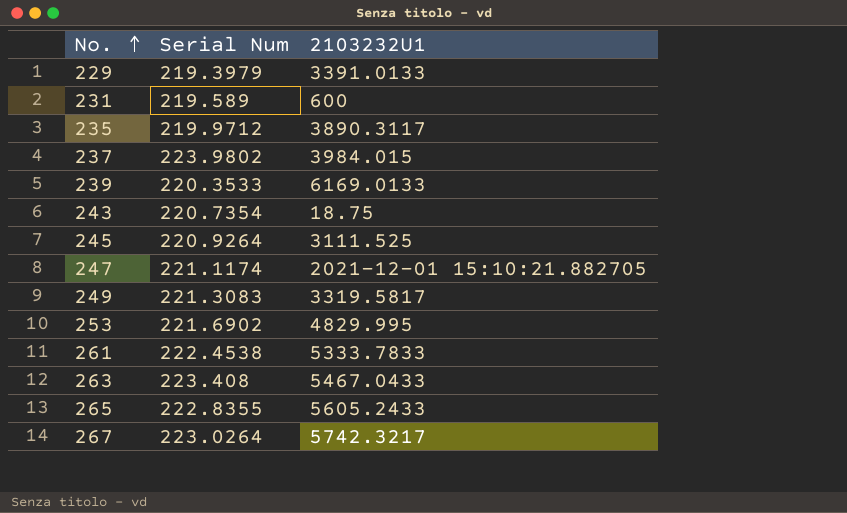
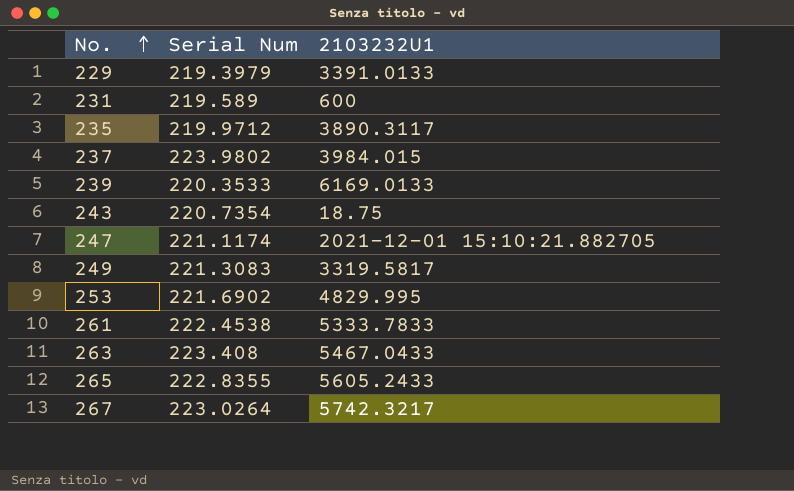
row 245: 220.9264 | 3111.525 -> none

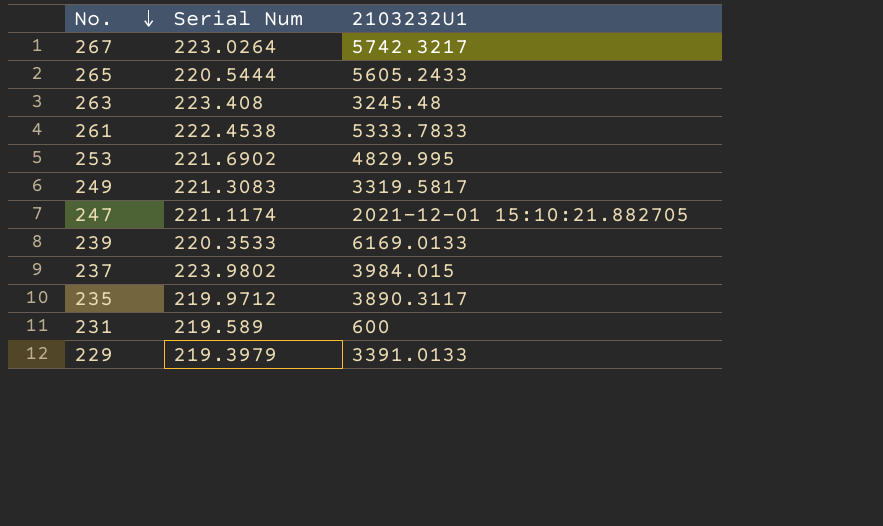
row order: No. ascending -> No. descending
row 243: 220.7354 | 18.75 -> none
265 | Serial Num: 222.8355 -> 220.5444
263 | 2103232U1: 5467.0433 -> 3245.48

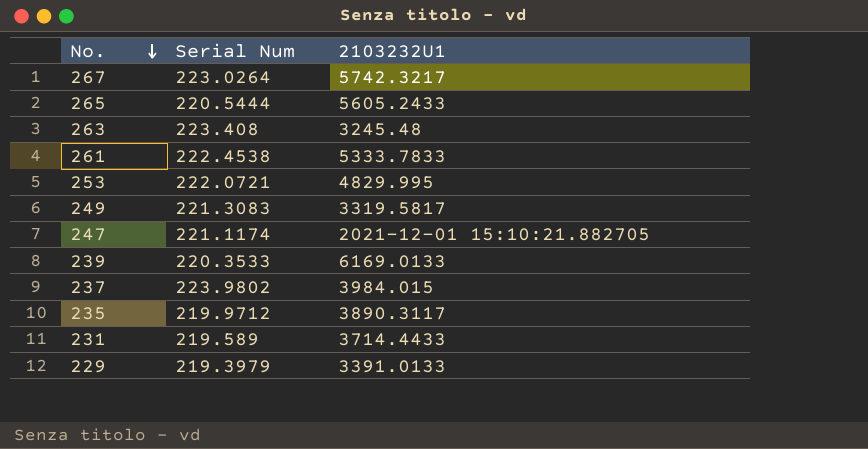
253 | Serial Num: 221.6902 -> 222.0721
231 | 2103232U1: 600 -> 3714.4433

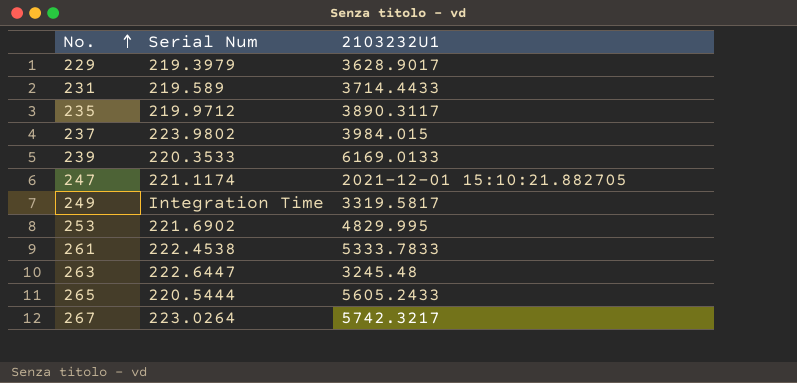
row order: No. descending -> No. ascending
229 | 2103232U1: 3391.0133 -> 3628.9017
249 | Serial Num: 221.3083 -> Integration Time
253 | Serial Num: 222.0721 -> 221.6902
263 | Serial Num: 223.408 -> 222.6447

